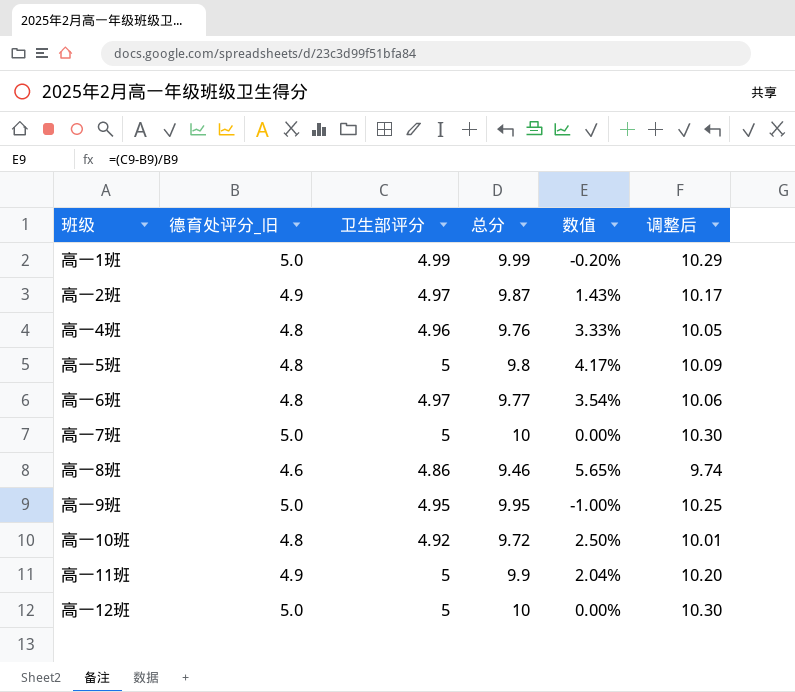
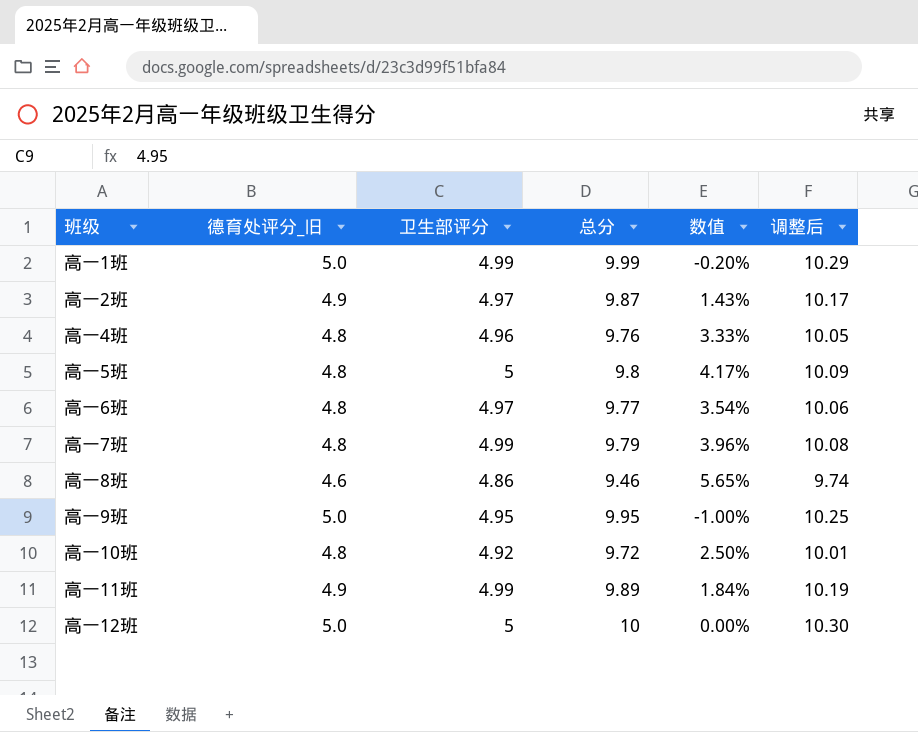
高一7班 | 德育处评分_旧: 5.0 -> 4.8
高一7班 | 卫生部评分: 5 -> 4.99
高一7班 | 总分: 10 -> 9.79
高一7班 | 数值: 0.00% -> 3.96%
高一7班 | 调整后: 10.30 -> 10.08
高一11班 | 卫生部评分: 5 -> 4.99
高一11班 | 总分: 9.9 -> 9.89
高一11班 | 数值: 2.04% -> 1.84%
高一11班 | 调整后: 10.20 -> 10.19

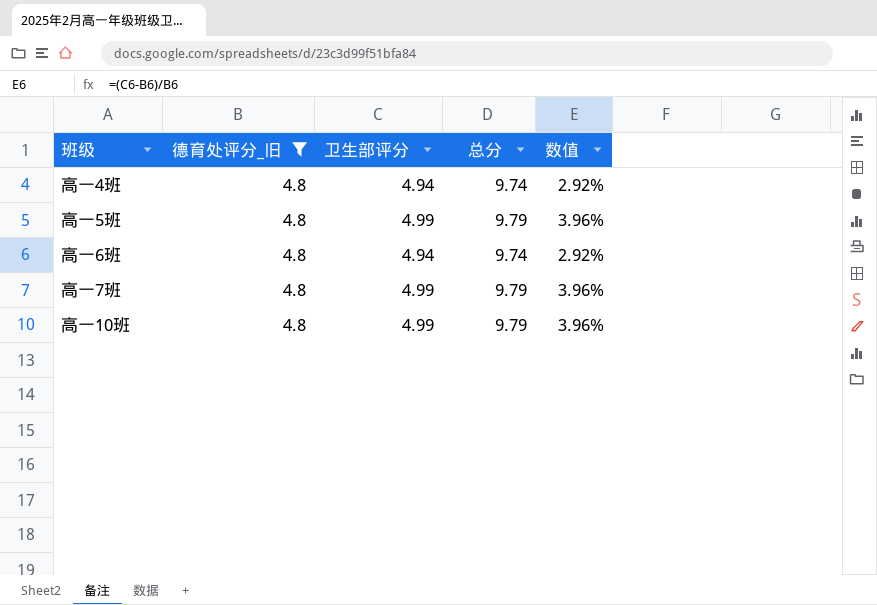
filter: none -> 德育处评分_旧 = 4.8
column 调整后 | formula: [总分] * 1.03 -> none
高一4班 | 卫生部评分: 4.96 -> 4.94
高一4班 | 总分: 9.76 -> 9.74
高一4班 | 数值: 3.33% -> 2.92%
高一5班 | 卫生部评分: 5 -> 4.99
高一5班 | 总分: 9.8 -> 9.79
高一5班 | 数值: 4.17% -> 3.96%
高一6班 | 卫生部评分: 4.97 -> 4.94
高一6班 | 总分: 9.77 -> 9.74
高一6班 | 数值: 3.54% -> 2.92%
高一10班 | 卫生部评分: 4.92 -> 4.99
高一10班 | 总分: 9.72 -> 9.79
高一10班 | 数值: 2.50% -> 3.96%

